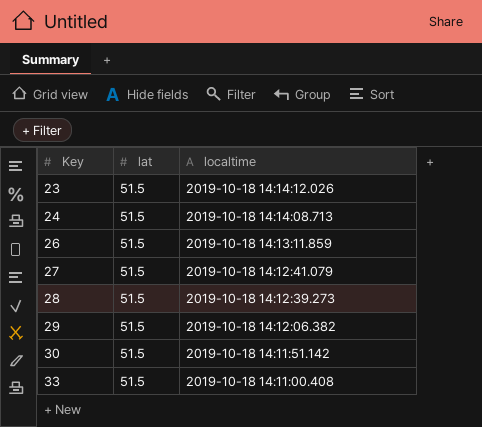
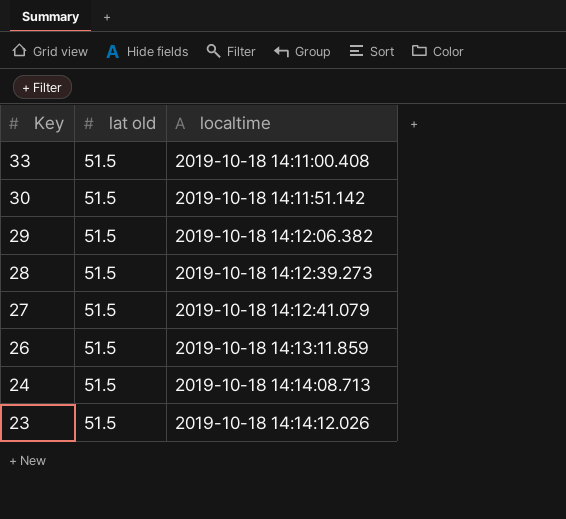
row order: Key ascending -> Key descending
column name: lat -> lat old

